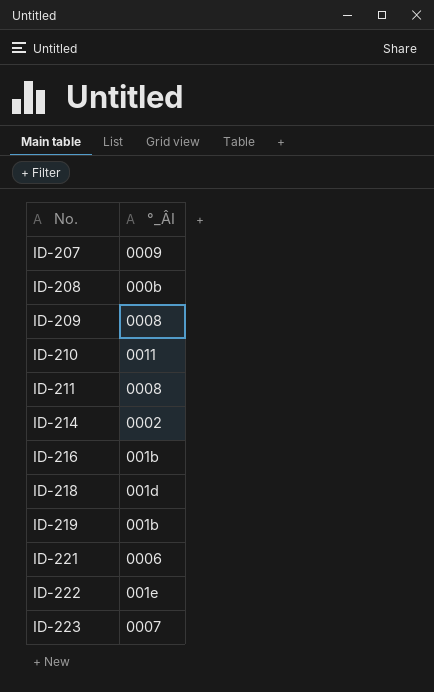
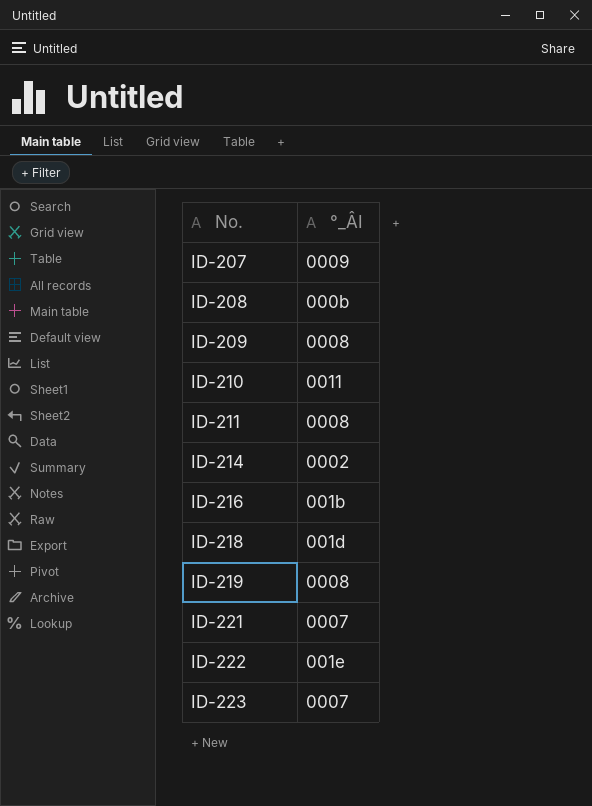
ID-219 | °_ÂI: 001b -> 0008
ID-221 | °_ÂI: 0006 -> 0007

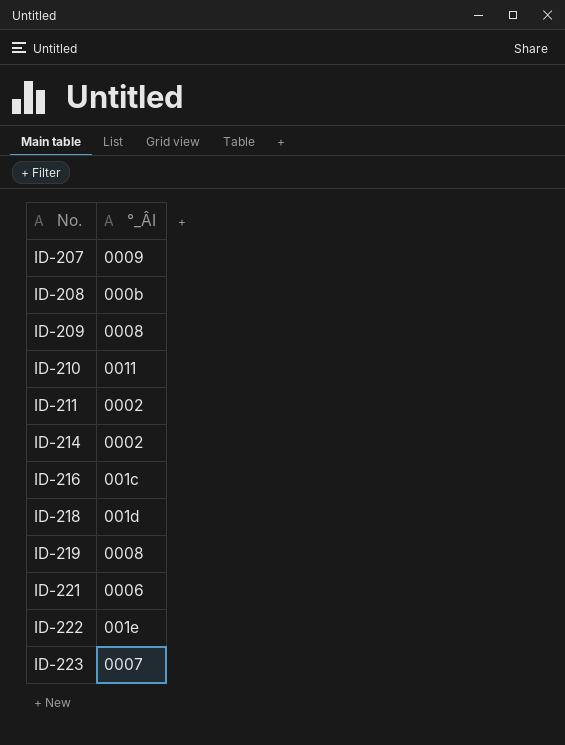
ID-211 | °_ÂI: 0008 -> 0002
ID-216 | °_ÂI: 001b -> 001c
ID-221 | °_ÂI: 0007 -> 0006

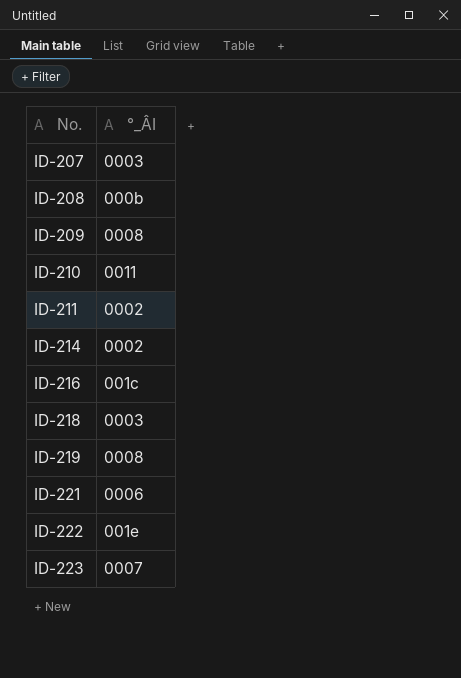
ID-207 | °_ÂI: 0009 -> 0003
ID-218 | °_ÂI: 001d -> 0003

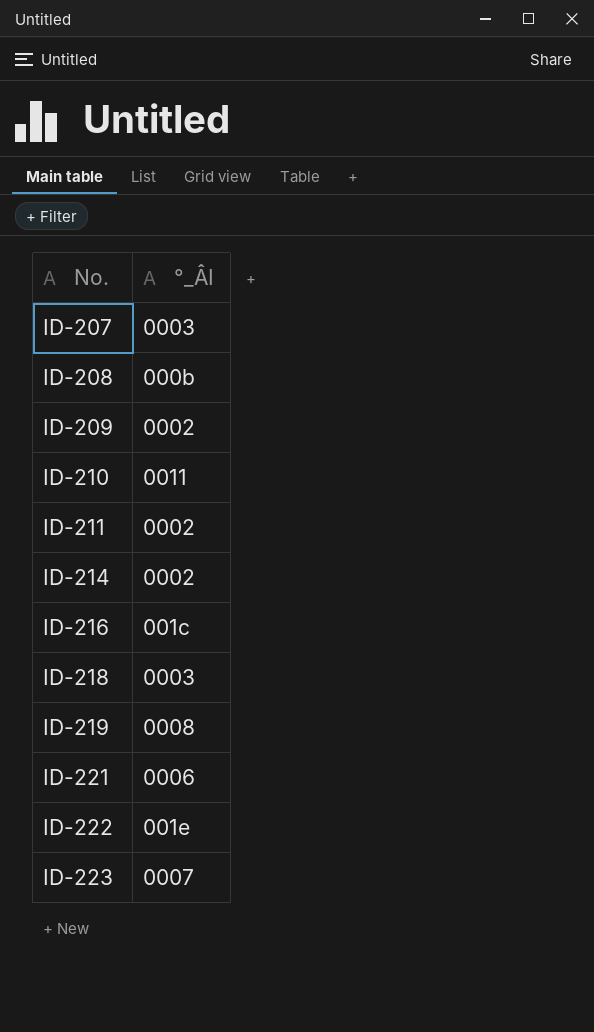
ID-209 | °_ÂI: 0008 -> 0002

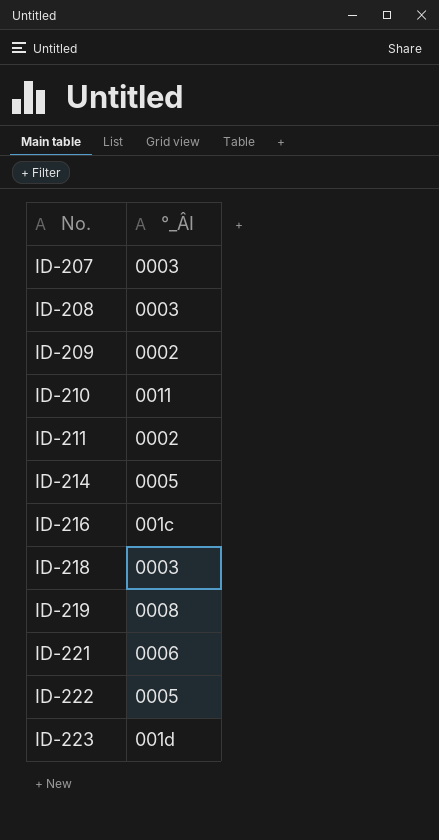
ID-208 | °_ÂI: 000b -> 0003
ID-214 | °_ÂI: 0002 -> 0005
ID-222 | °_ÂI: 001e -> 0005
ID-223 | °_ÂI: 0007 -> 001d

